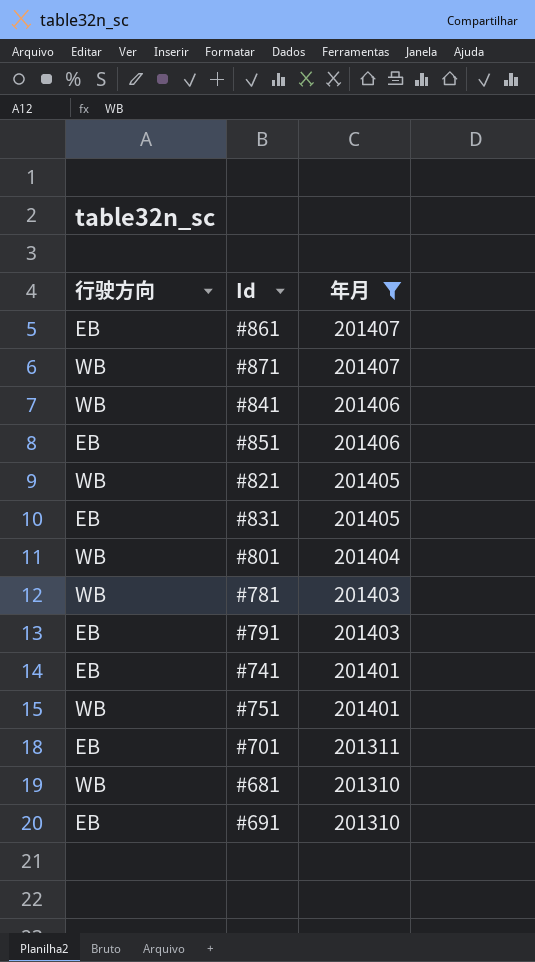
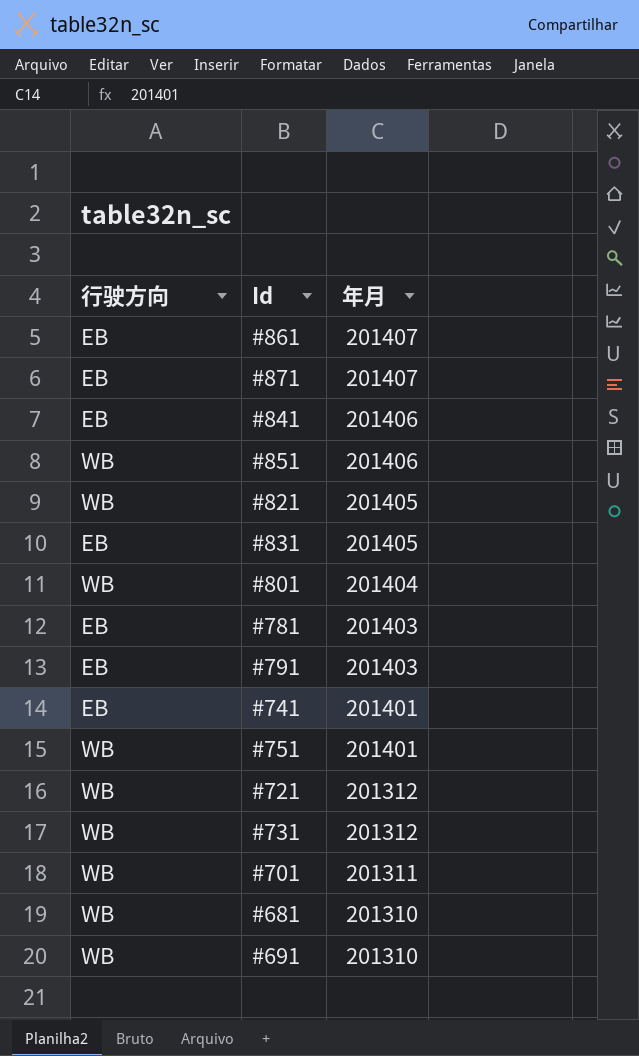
filter: 年月 != 201312 -> none
#871 | 行驶方向: WB -> EB
#841 | 行驶方向: WB -> EB
#851 | 行驶方向: EB -> WB
#781 | 行驶方向: WB -> EB
#701 | 行驶方向: EB -> WB
#691 | 行驶方向: EB -> WB

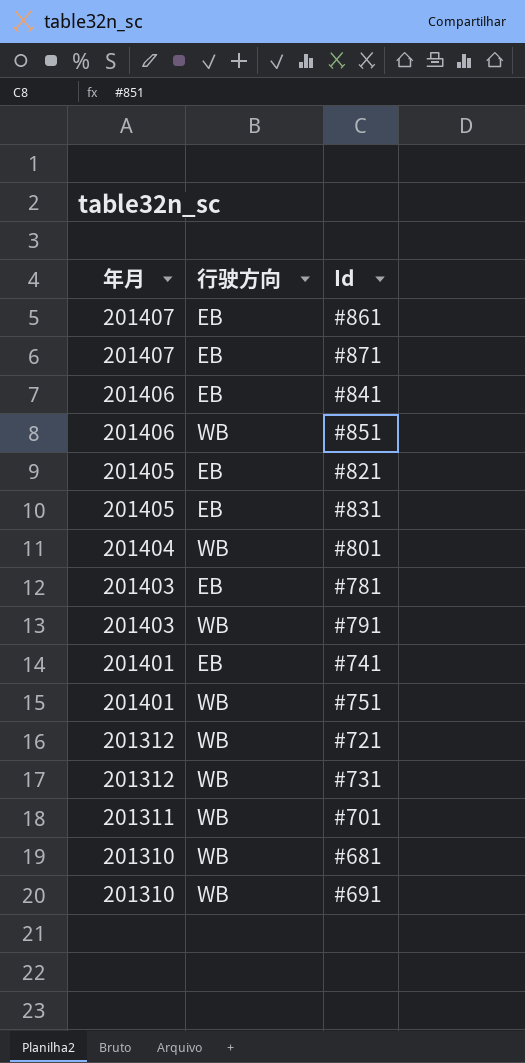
column 年月 | position: 3 -> 1
#821 | 行驶方向: WB -> EB
#791 | 行驶方向: EB -> WB

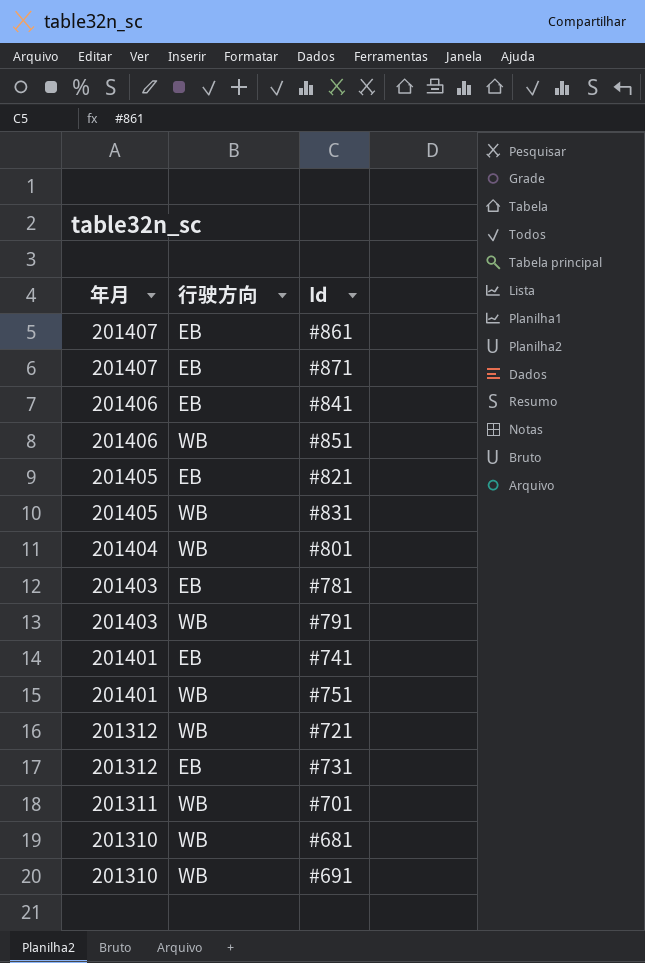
#831 | 行驶方向: EB -> WB
#731 | 行驶方向: WB -> EB

